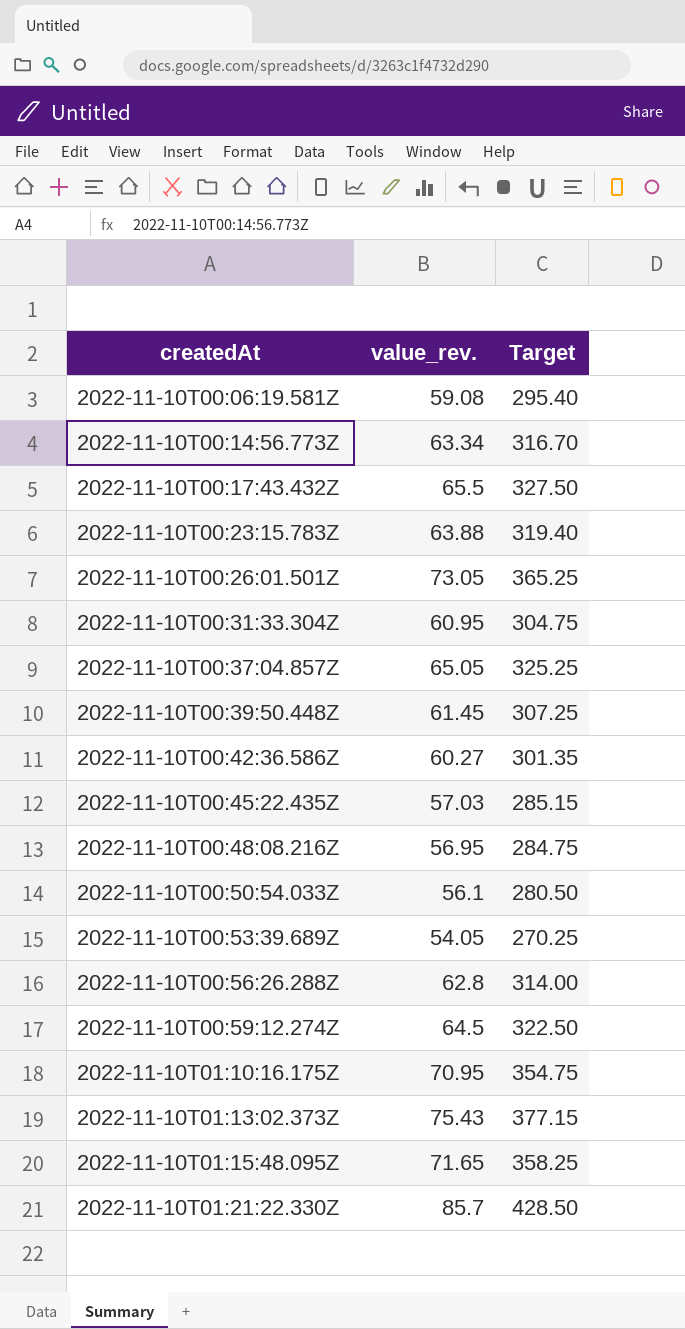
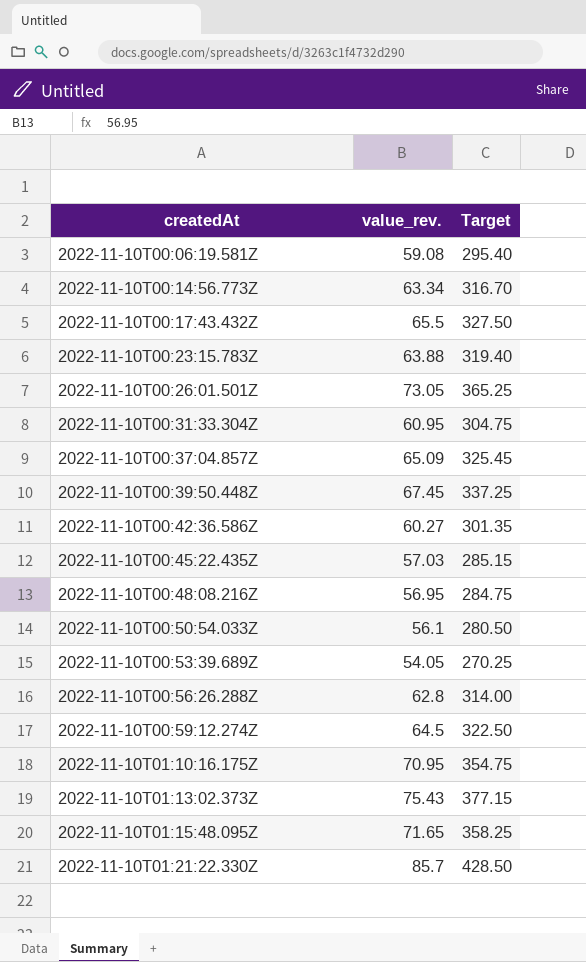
2022-11-10T00:37:04.857Z | value_rev.: 65.05 -> 65.09
2022-11-10T00:37:04.857Z | Target: 325.25 -> 325.45
2022-11-10T00:39:50.448Z | value_rev.: 61.45 -> 67.45
2022-11-10T00:39:50.448Z | Target: 307.25 -> 337.25

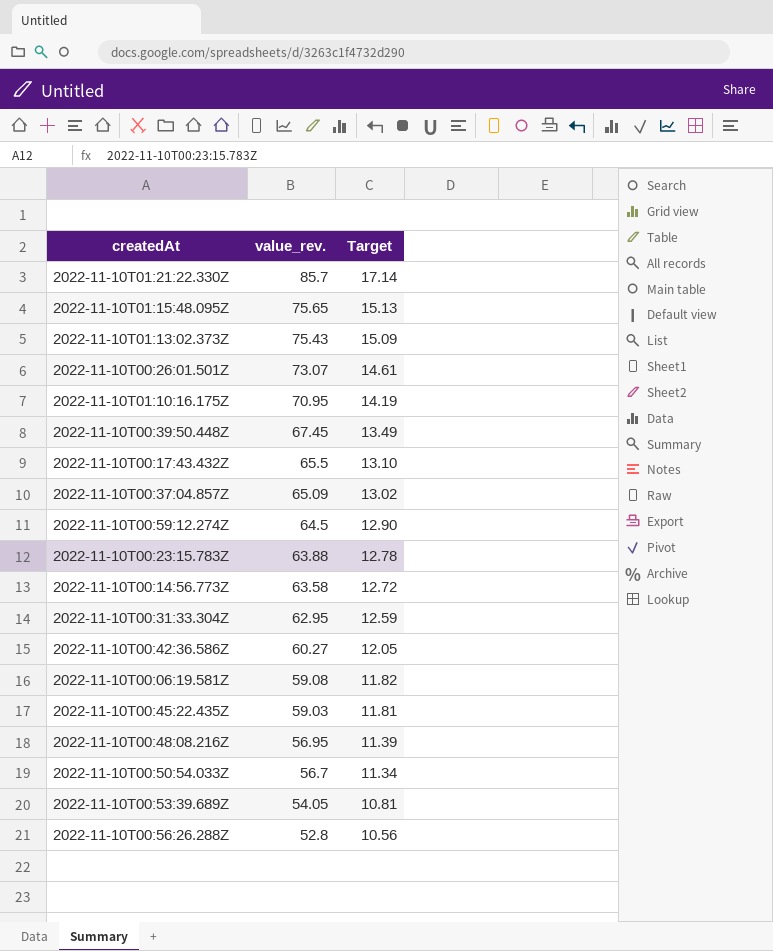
row order: createdAt ascending -> value_rev. descending
column Target | formula: [value_rev.] * 5 -> [value_rev.] * 0.2
2022-11-10T01:15:48.095Z | value_rev.: 71.65 -> 75.65
2022-11-10T00:26:01.501Z | value_rev.: 73.05 -> 73.07
2022-11-10T00:14:56.773Z | value_rev.: 63.34 -> 63.58
2022-11-10T00:31:33.304Z | value_rev.: 60.95 -> 62.95
2022-11-10T00:45:22.435Z | value_rev.: 57.03 -> 59.03
2022-11-10T00:50:54.033Z | value_rev.: 56.1 -> 56.7
2022-11-10T00:56:26.288Z | value_rev.: 62.8 -> 52.8

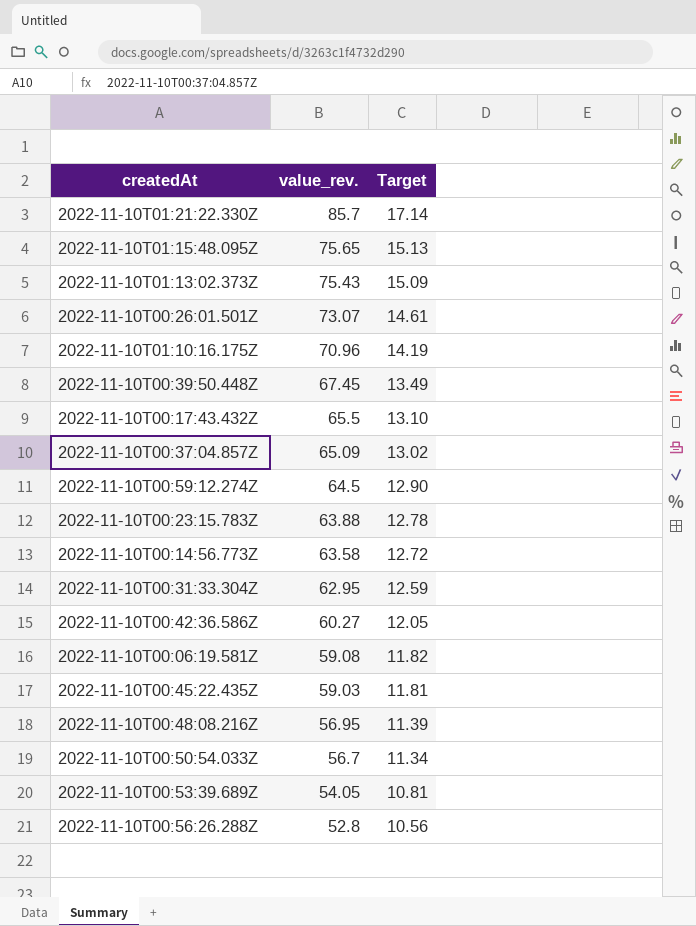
2022-11-10T01:10:16.175Z | value_rev.: 70.95 -> 70.96

